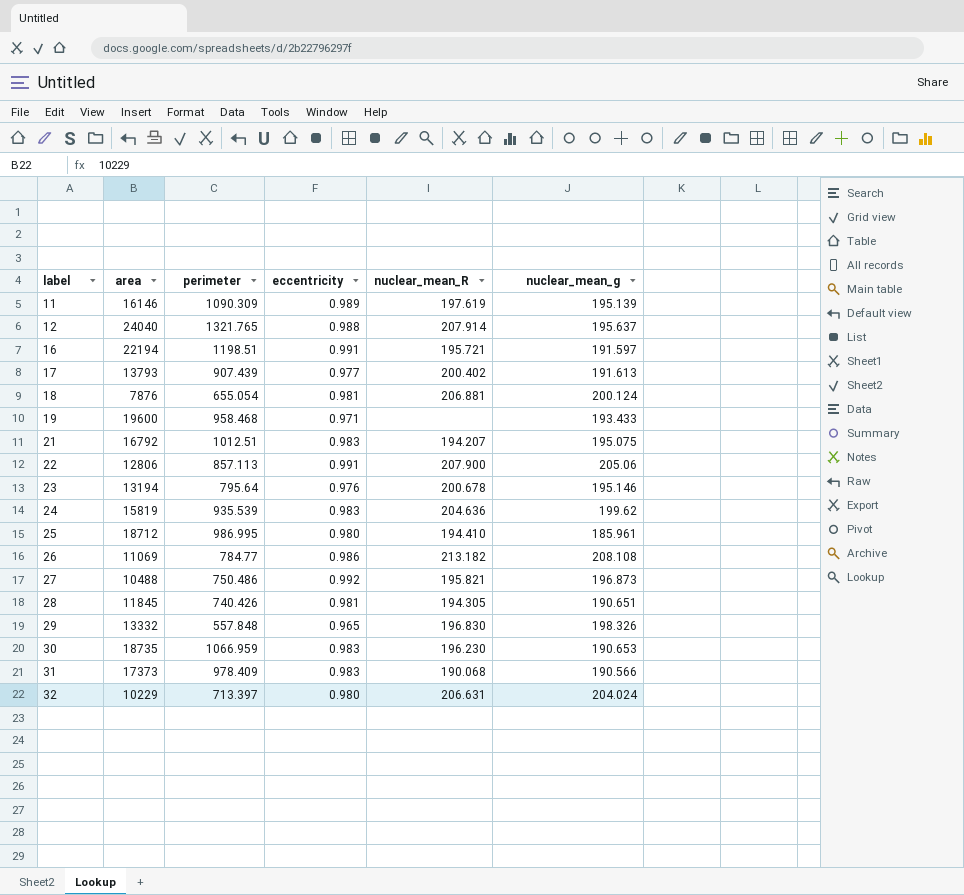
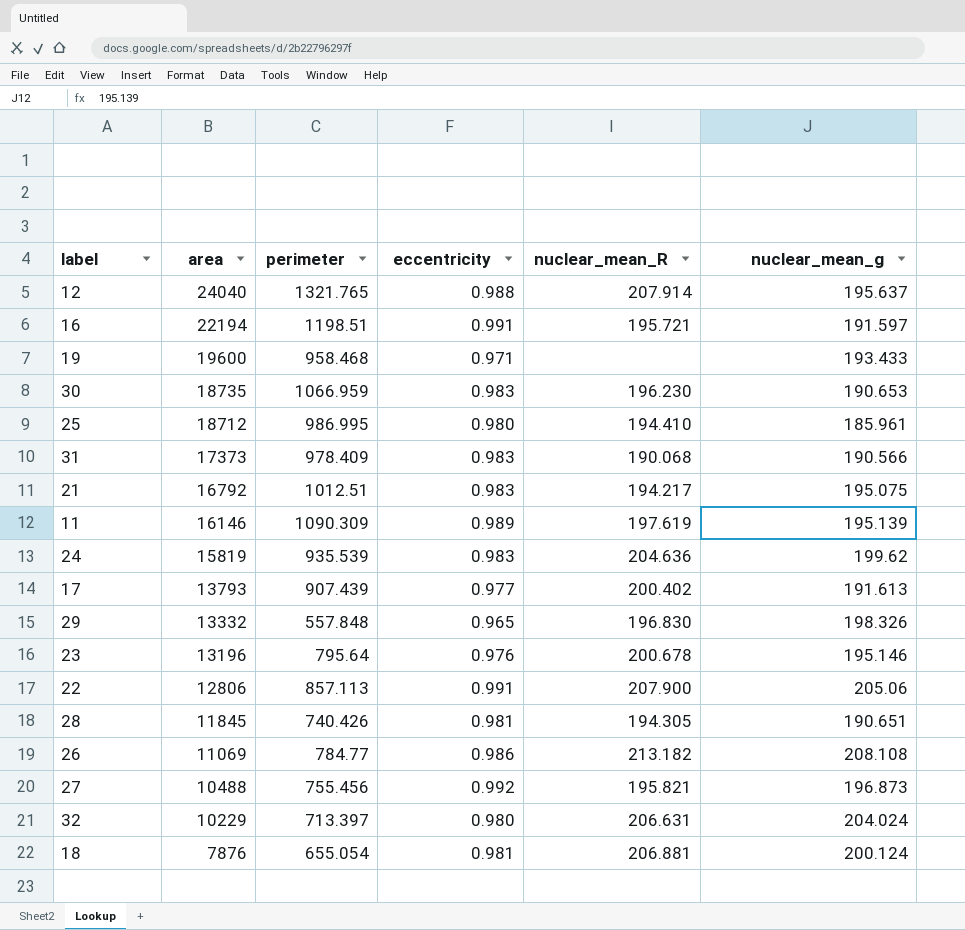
row order: label ascending -> area descending
21 | nuclear_mean_R: 194.207 -> 194.217
23 | area: 13194 -> 13196
27 | perimeter: 750.486 -> 755.456

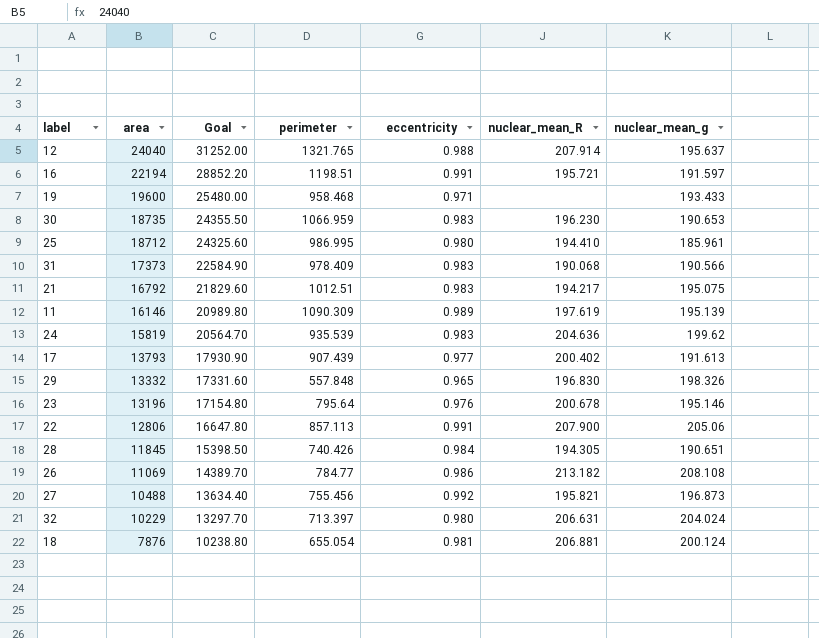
column Goal | formula: none -> [area] * 1.3
28 | eccentricity: 0.981 -> 0.984

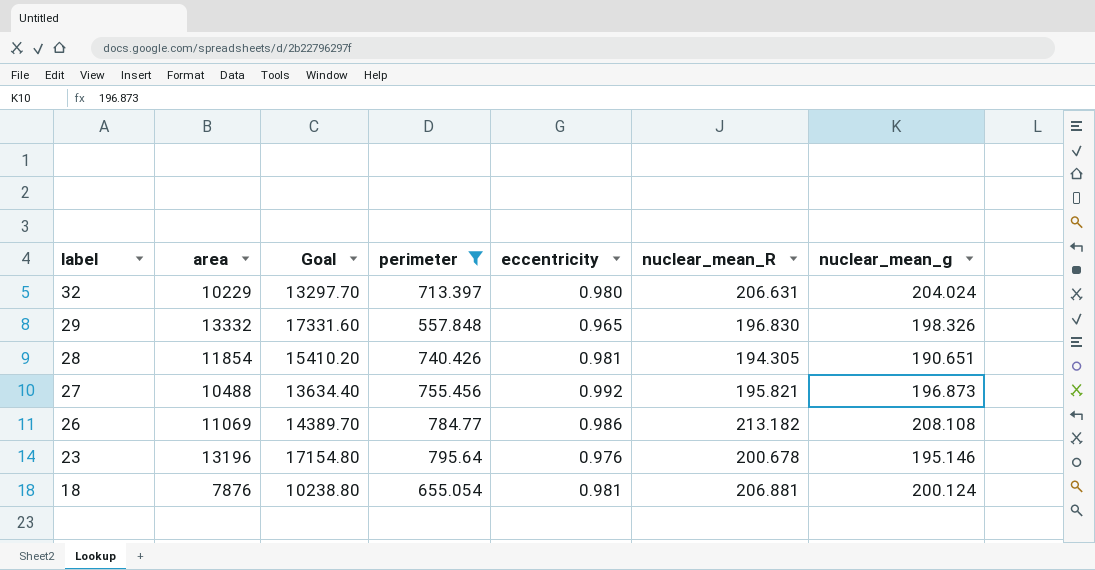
filter: none -> perimeter <= 795.64
row order: area descending -> label descending
28 | area: 11845 -> 11854
28 | Goal: 15398.50 -> 15410.20
28 | eccentricity: 0.984 -> 0.981

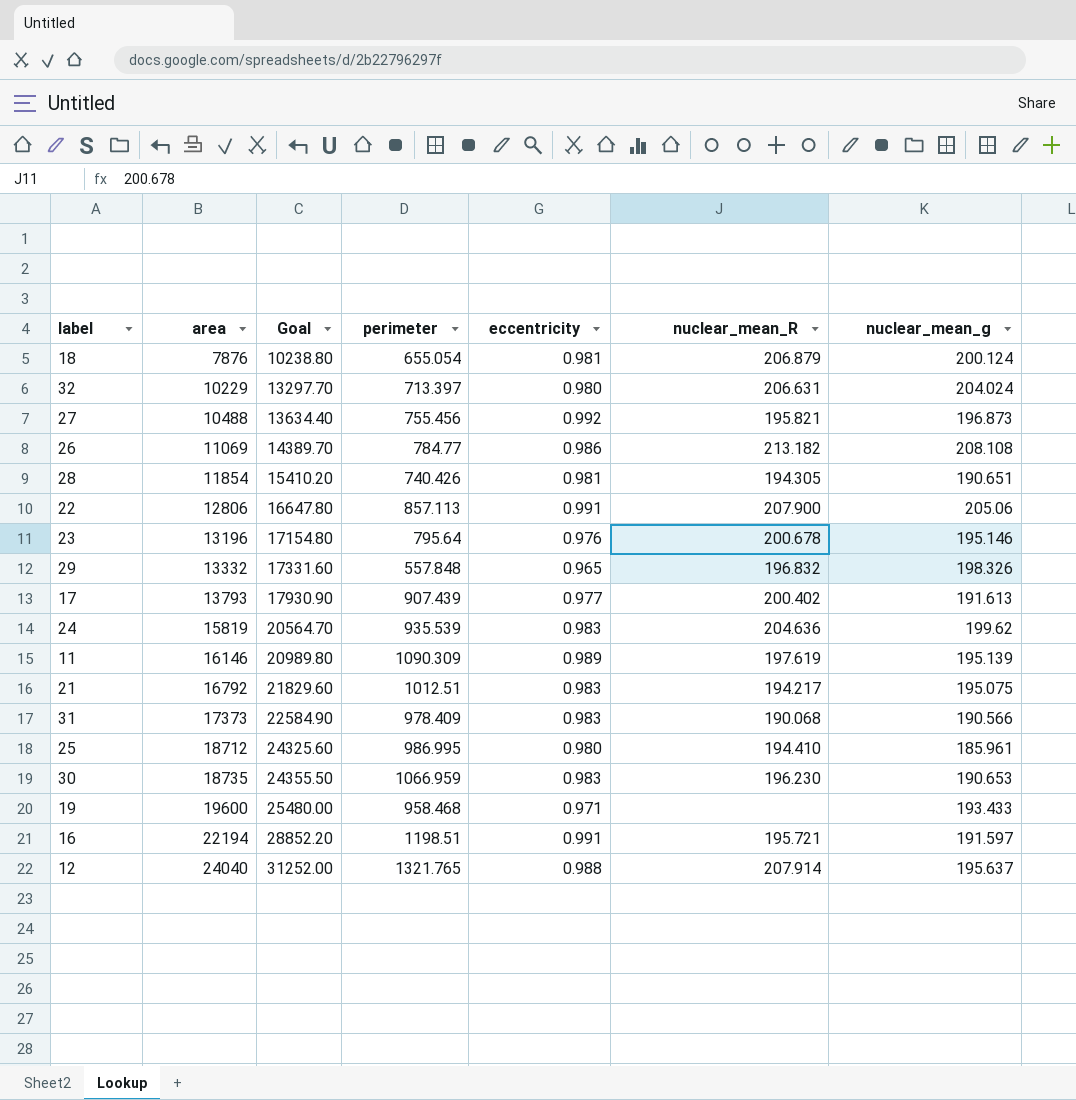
filter: perimeter <= 795.64 -> none
row order: label descending -> area ascending
18 | nuclear_mean_R: 206.881 -> 206.879
29 | nuclear_mean_R: 196.830 -> 196.832

